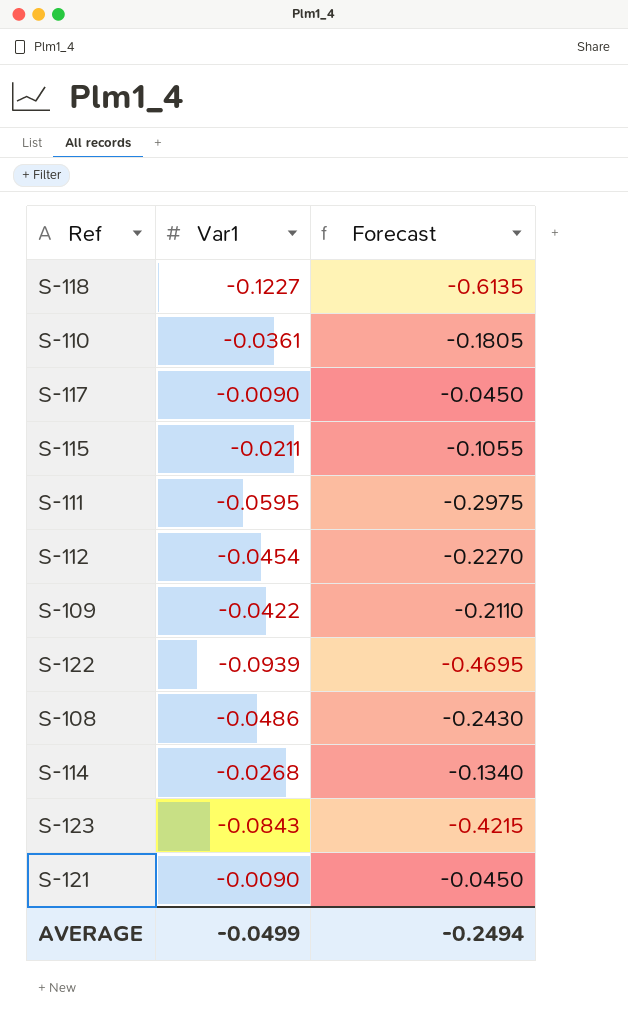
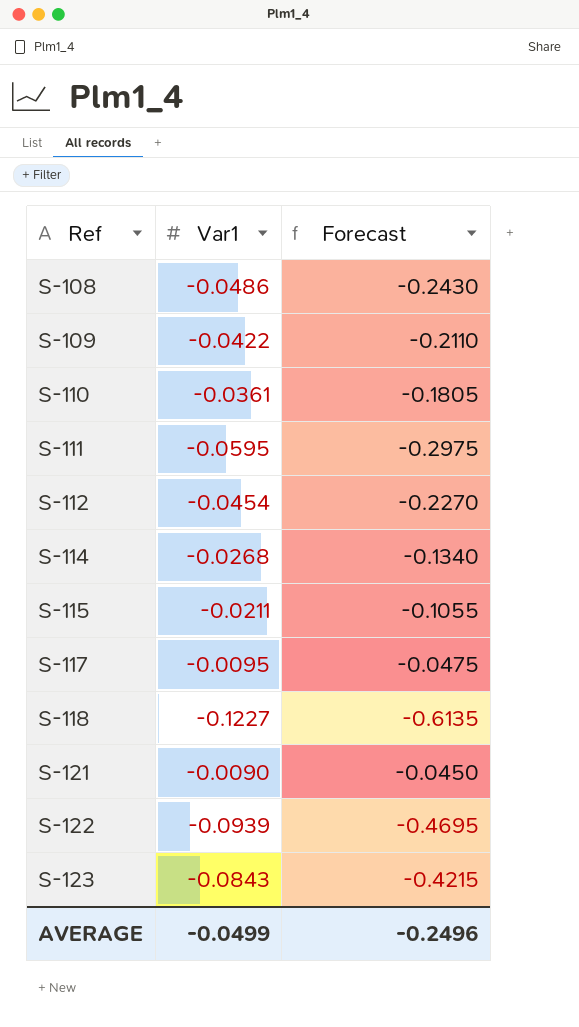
row order: none -> Ref ascending
S-117 | Var1: -0.0090 -> -0.0095
S-117 | Forecast: -0.0450 -> -0.0475
AVERAGE | Forecast: -0.2494 -> -0.2496

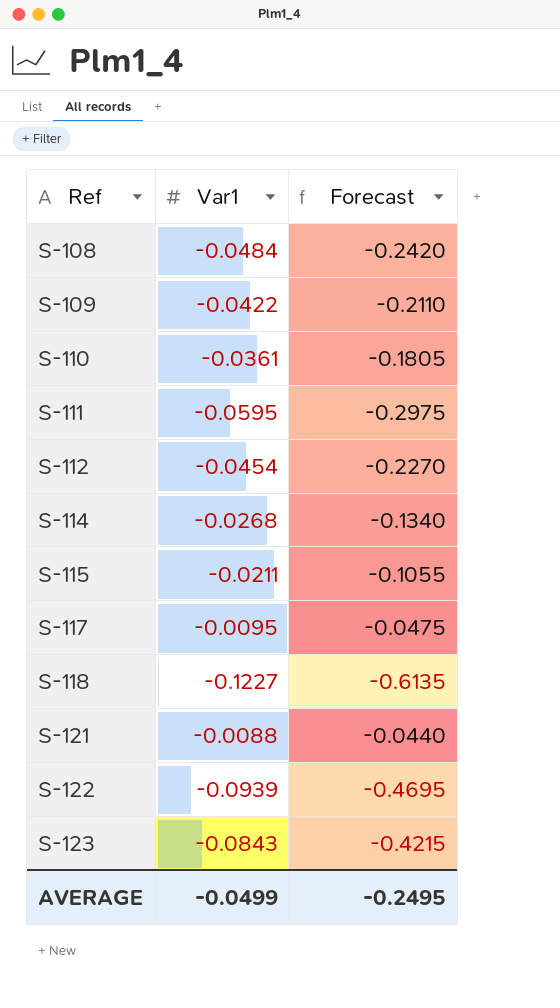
S-108 | Var1: -0.0486 -> -0.0484
S-108 | Forecast: -0.2430 -> -0.2420
S-121 | Var1: -0.0090 -> -0.0088
S-121 | Forecast: -0.0450 -> -0.0440
AVERAGE | Forecast: -0.2496 -> -0.2495

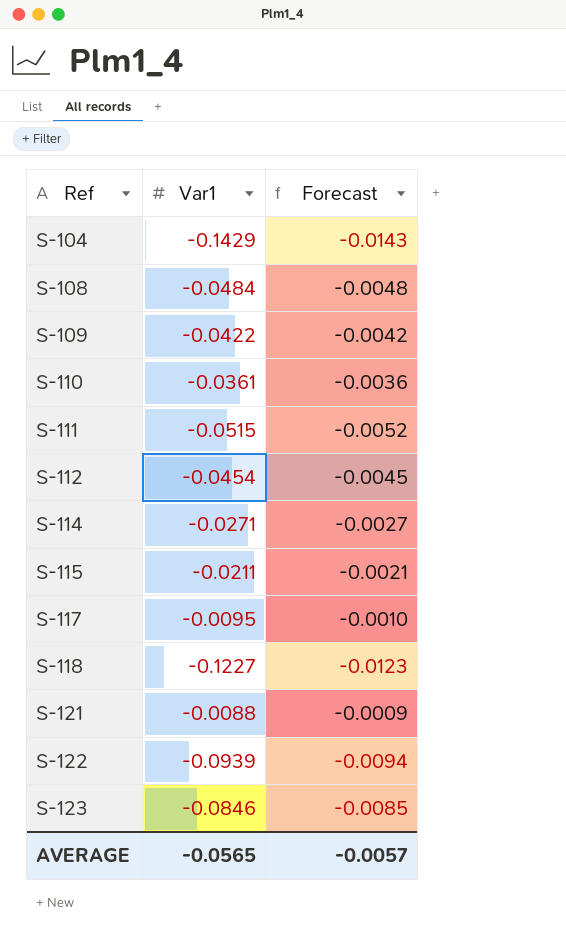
column Forecast | formula: [Var1] * 5 -> [Var1] * 0.1
row S-104: none -> -0.1429 | -0.0143
S-111 | Var1: -0.0595 -> -0.0515
S-114 | Var1: -0.0268 -> -0.0271
S-123 | Var1: -0.0843 -> -0.0846
AVERAGE | Var1: -0.0499 -> -0.0565
AVERAGE | Forecast: -0.2495 -> -0.0057

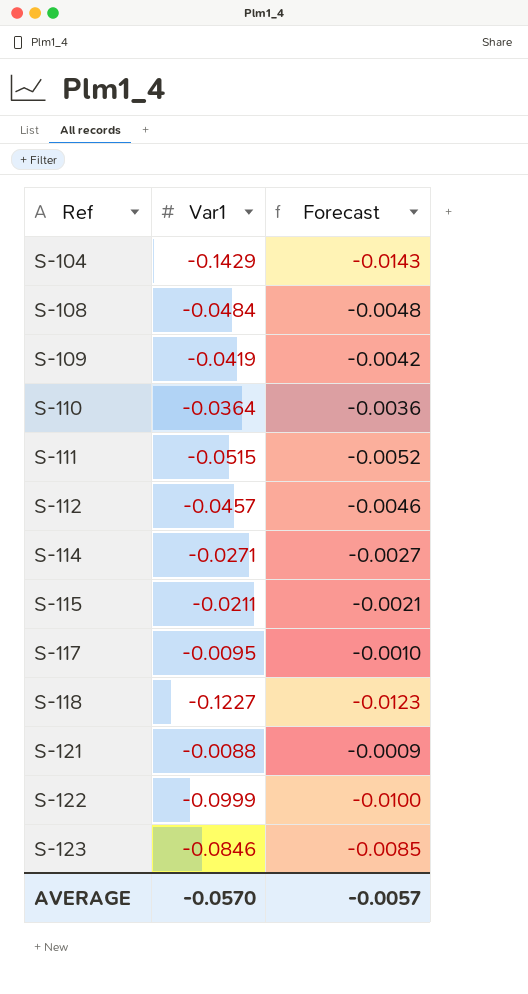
S-109 | Var1: -0.0422 -> -0.0419
S-110 | Var1: -0.0361 -> -0.0364
S-112 | Var1: -0.0454 -> -0.0457
S-112 | Forecast: -0.0045 -> -0.0046
S-122 | Var1: -0.0939 -> -0.0999
S-122 | Forecast: -0.0094 -> -0.0100
AVERAGE | Var1: -0.0565 -> -0.0570

